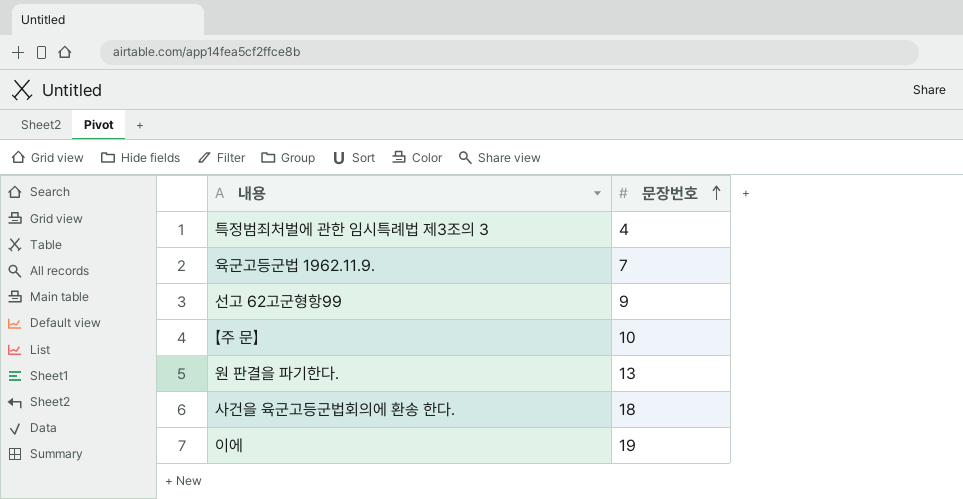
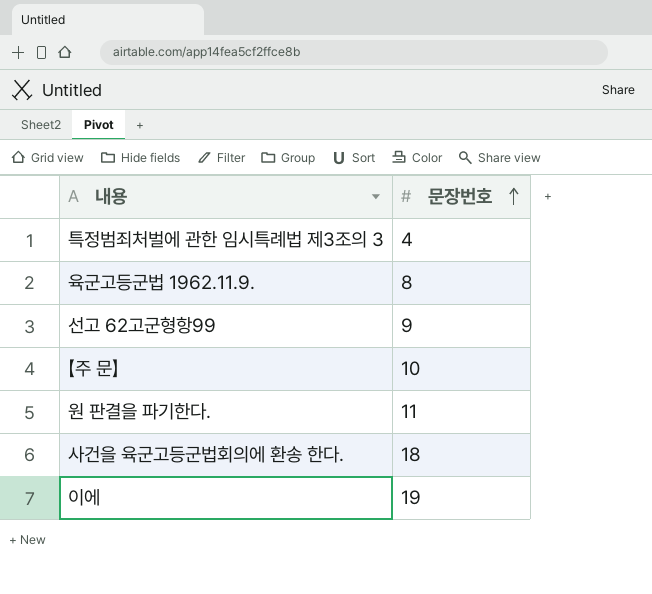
육군고등군법 1962.11.9. | 문장번호: 7 -> 8
원 판결을 파기한다. | 문장번호: 13 -> 11

